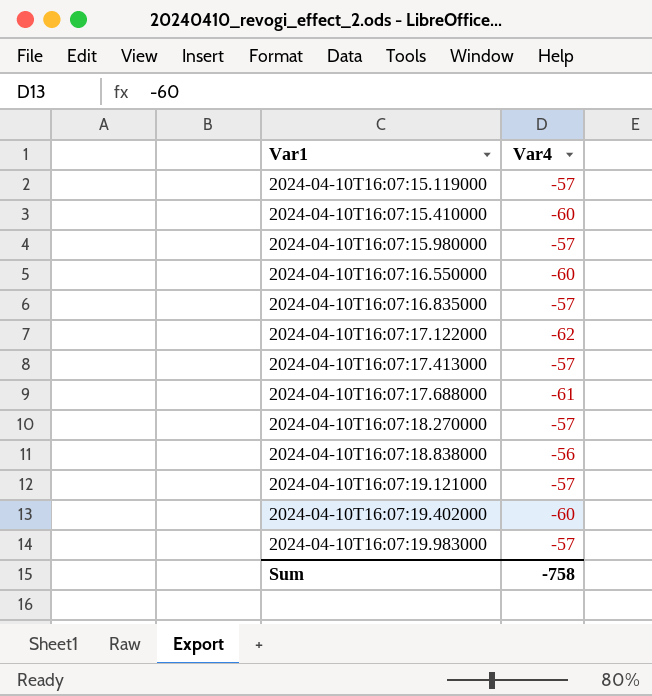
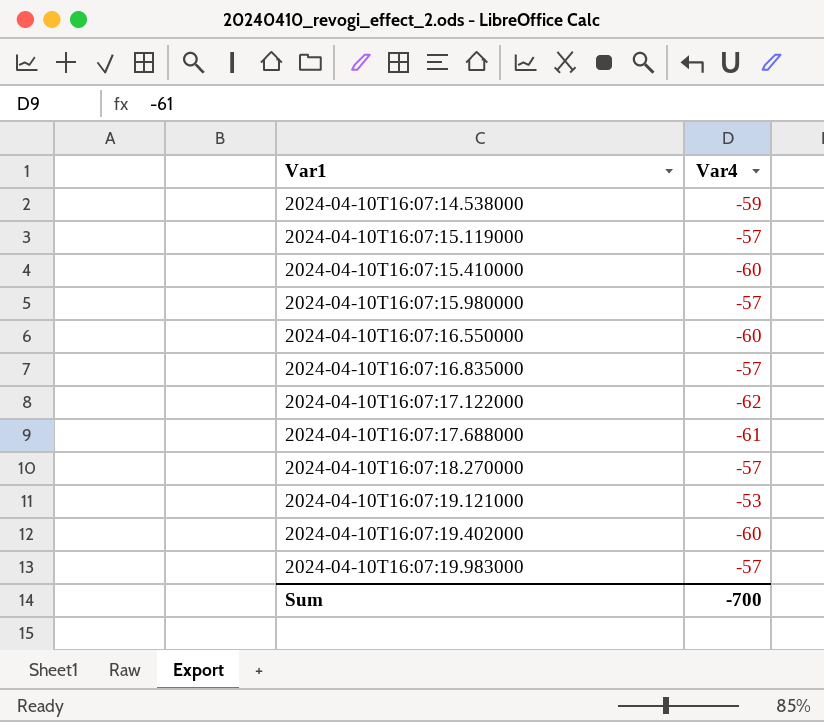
row 2024-04-10T16:07:17.413000: -57 -> none
row 2024-04-10T16:07:18.838000: -56 -> none
row 2024-04-10T16:07:14.538000: none -> -59
2024-04-10T16:07:19.121000 | Var4: -57 -> -53
Sum | Var4: -758 -> -700

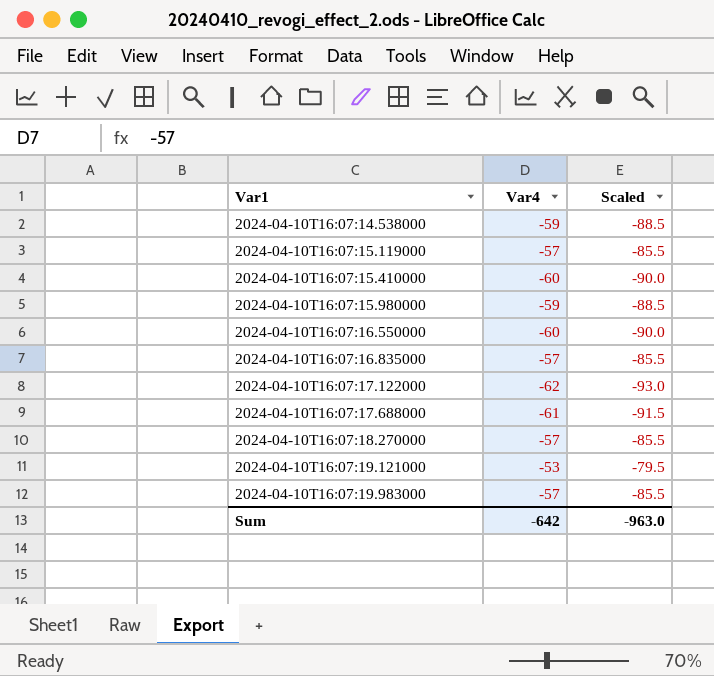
column Scaled | formula: none -> [Var4] * 1.5
row 2024-04-10T16:07:19.402000: -60 -> none
2024-04-10T16:07:15.980000 | Var4: -57 -> -59
Sum | Var4: -700 -> -642

